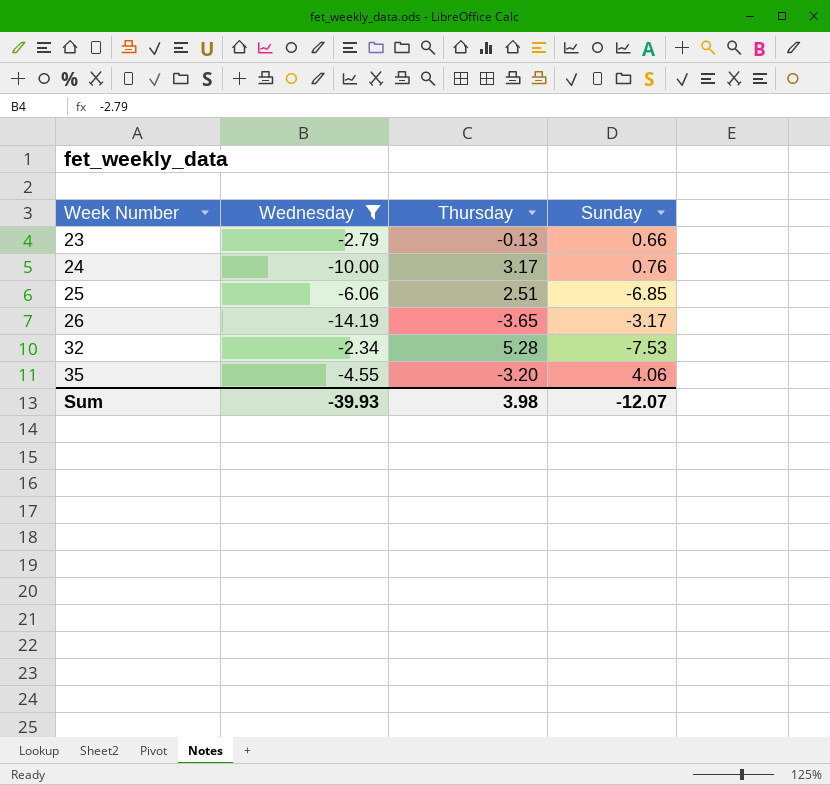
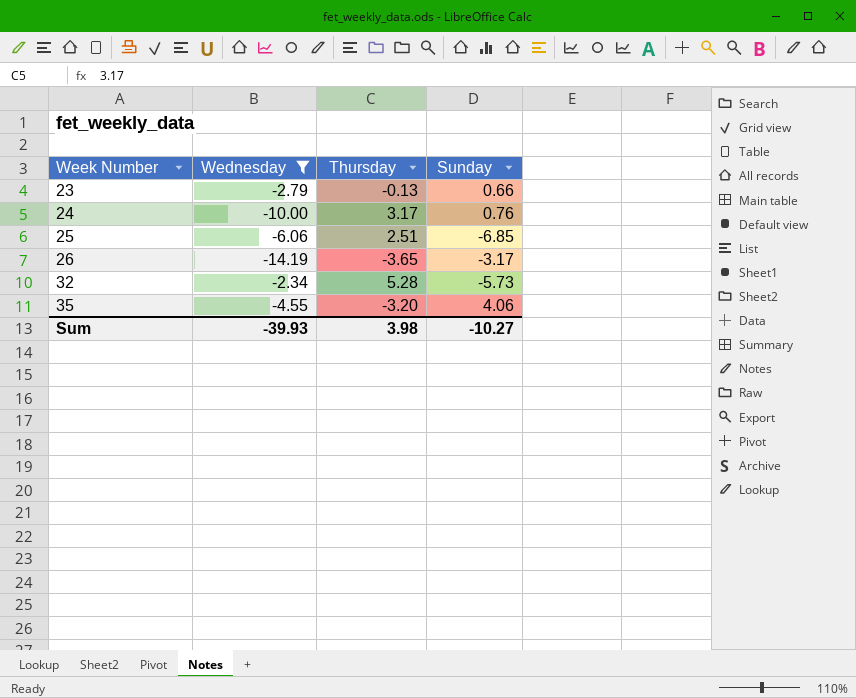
32 | Sunday: -7.53 -> -5.73
Sum | Sunday: -12.07 -> -10.27

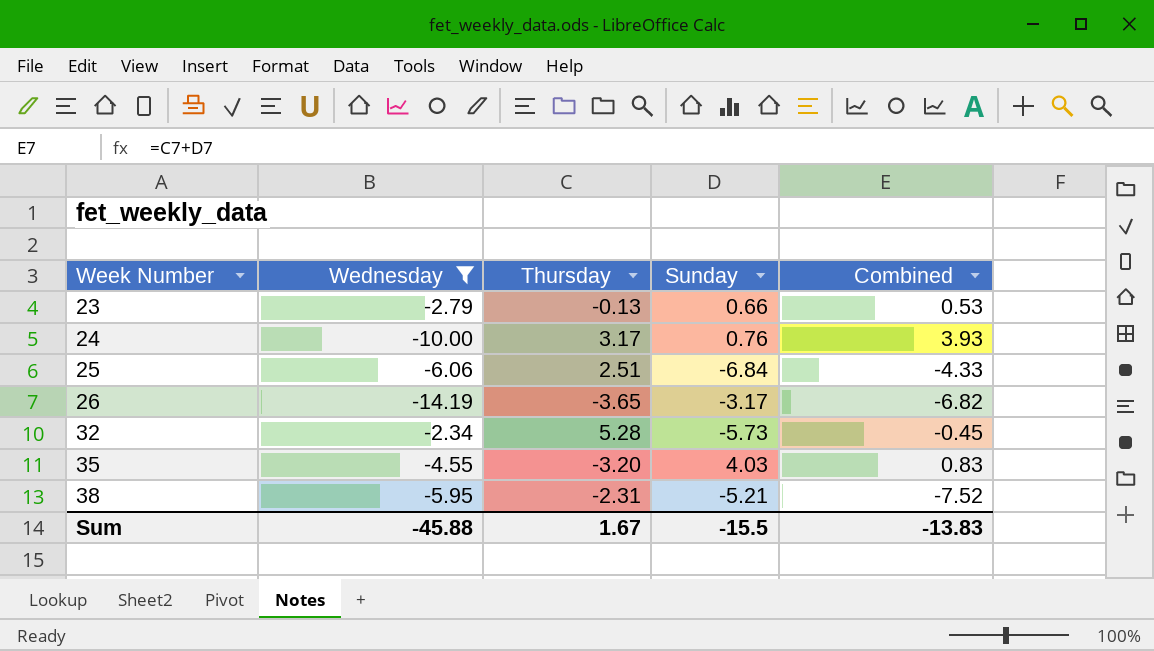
column Combined | formula: none -> [Thursday] + [Sunday]
25 | Sunday: -6.85 -> -6.84
35 | Sunday: 4.06 -> 4.03
row 38: none -> -5.95 | -2.31 | -5.21 | -7.52
Sum | Wednesday: -39.93 -> -45.88
Sum | Thursday: 3.98 -> 1.67
Sum | Sunday: -10.27 -> -15.5

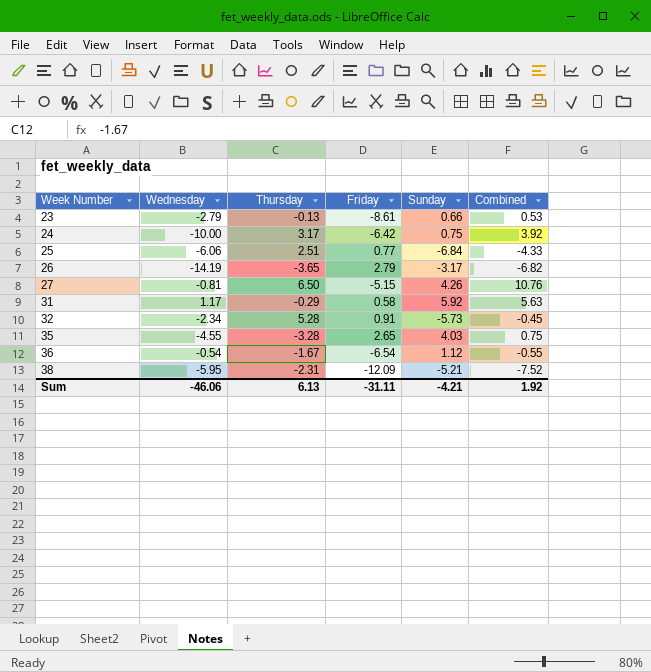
filter: Wednesday <= -2.34 -> none
column Friday | position: none -> 4
24 | Sunday: 0.76 -> 0.75
24 | Combined: 3.93 -> 3.92
35 | Thursday: -3.20 -> -3.28
35 | Combined: 0.83 -> 0.75
Sum | Wednesday: -45.88 -> -46.06
Sum | Thursday: 1.67 -> 6.13
Sum | Sunday: -15.5 -> -4.21
Sum | Combined: -13.83 -> 1.92

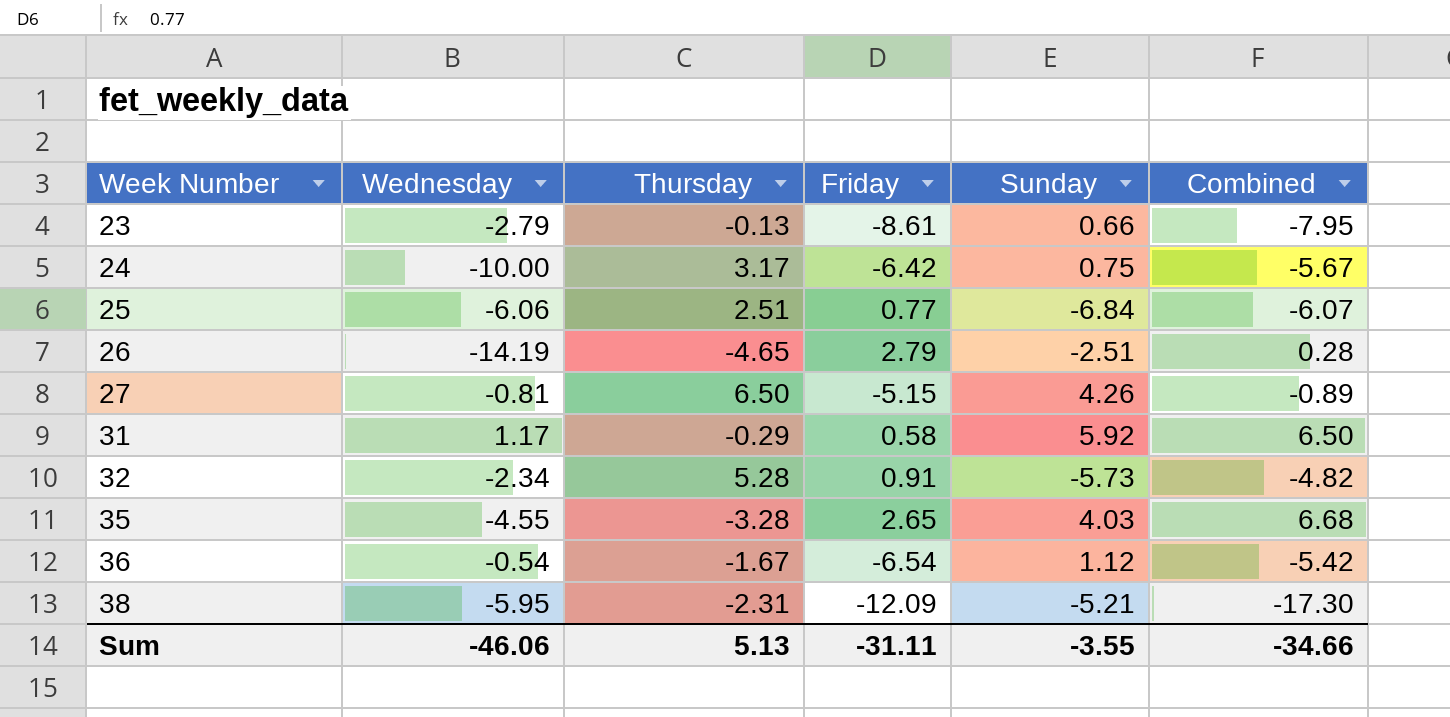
column Combined | formula: [Thursday] + [Sunday] -> [Friday] + [Sunday]
26 | Thursday: -3.65 -> -4.65
26 | Sunday: -3.17 -> -2.51
Sum | Thursday: 6.13 -> 5.13
Sum | Sunday: -4.21 -> -3.55
Sum | Combined: 1.92 -> -34.66

